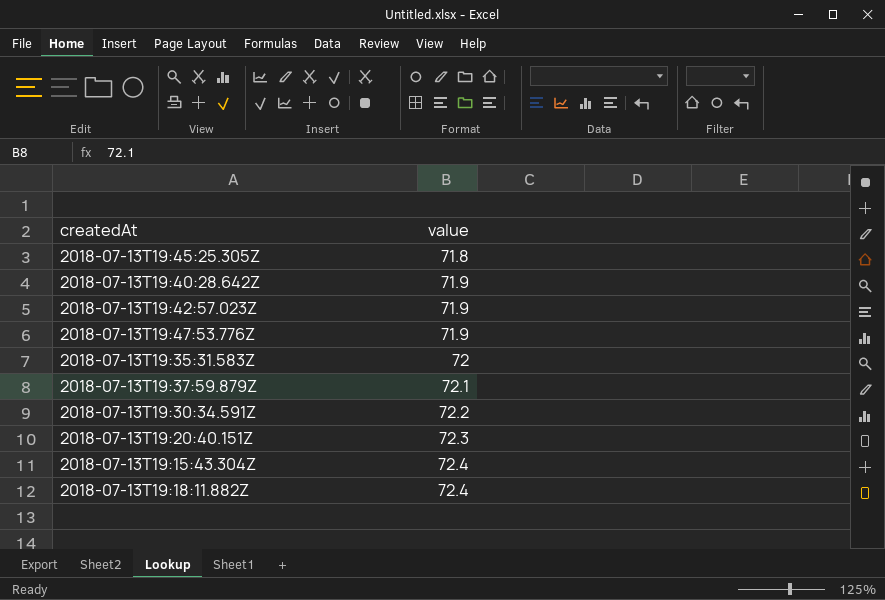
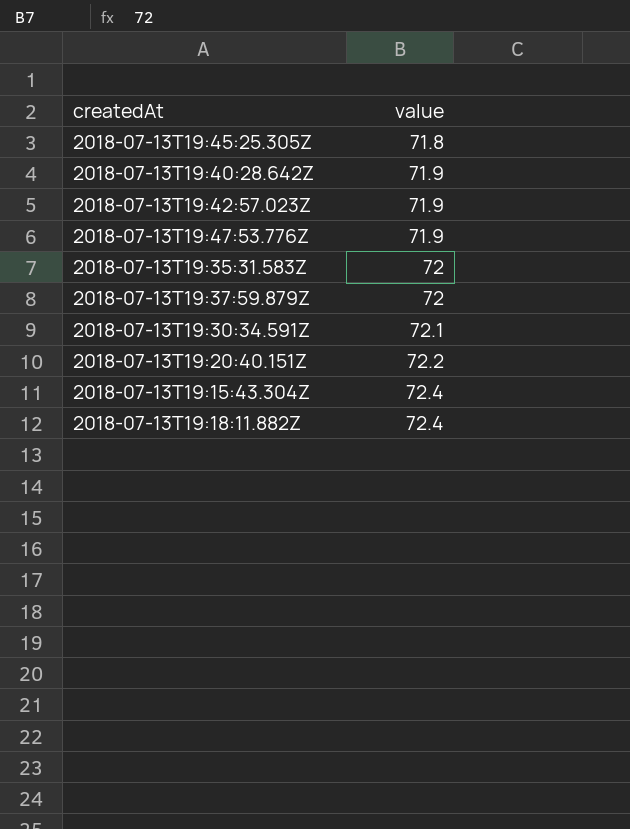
2018-07-13T19:37:59.879Z | value: 72.1 -> 72
2018-07-13T19:30:34.591Z | value: 72.2 -> 72.1
2018-07-13T19:20:40.151Z | value: 72.3 -> 72.2

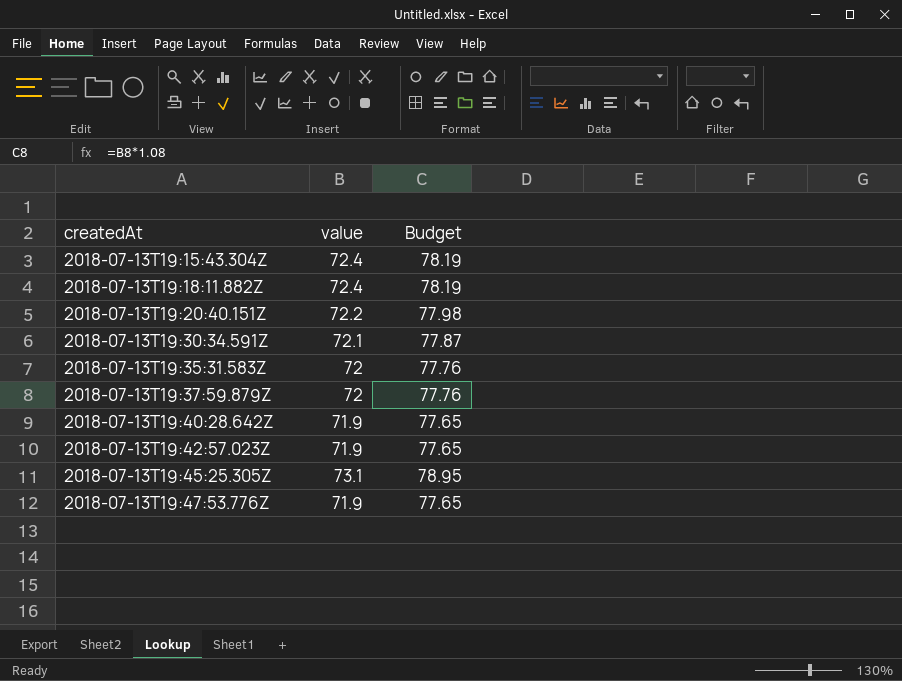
row order: value ascending -> createdAt ascending
column Budget | formula: none -> [value] * 1.08
2018-07-13T19:45:25.305Z | value: 71.8 -> 73.1

